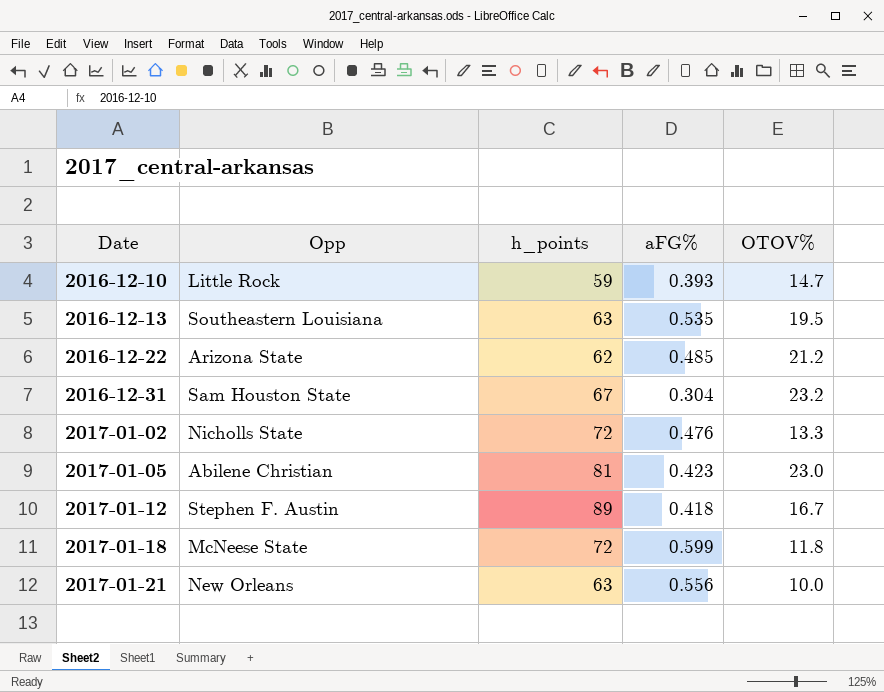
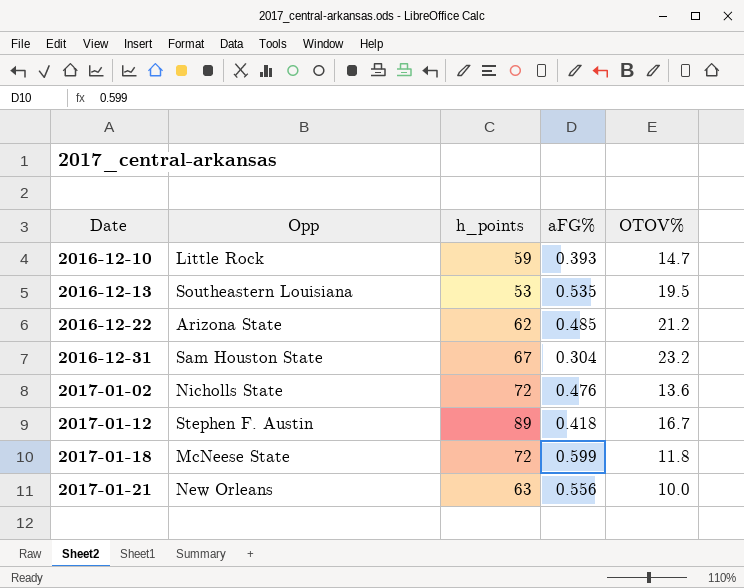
row 2017-01-05: Abilene Christian | 81 | 0.423 | 23.0 -> none
2016-12-13 | h_points: 63 -> 53
2017-01-02 | OTOV%: 13.3 -> 13.6

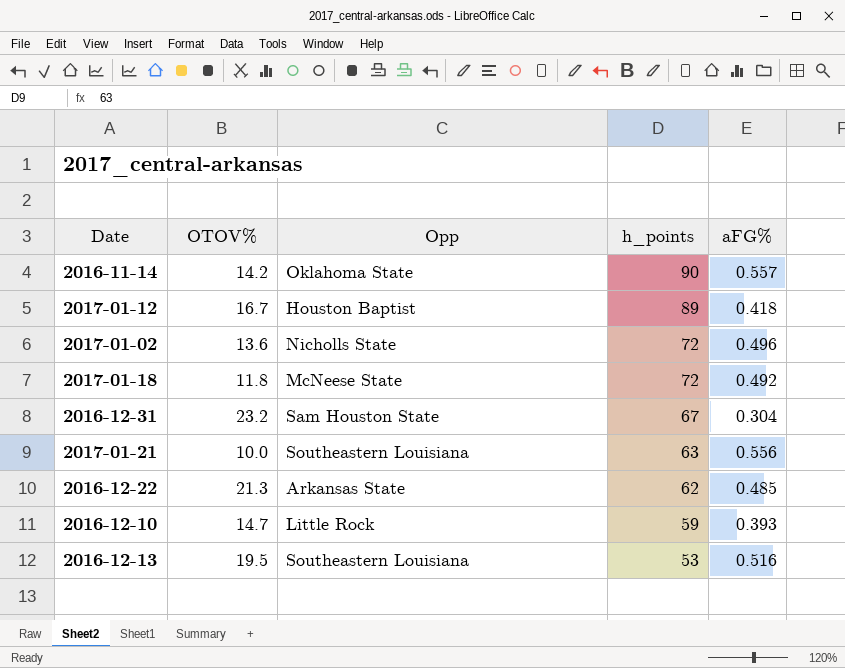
row order: Date ascending -> h_points descending
column OTOV% | position: 5 -> 2
row 2016-11-14: none -> 14.2 | Oklahoma State | 90 | 0.557
2017-01-12 | Opp: Stephen F. Austin -> Houston Baptist
2017-01-02 | aFG%: 0.476 -> 0.496
2017-01-18 | aFG%: 0.599 -> 0.492
2017-01-21 | Opp: New Orleans -> Southeastern Louisiana
2016-12-22 | OTOV%: 21.2 -> 21.3
2016-12-22 | Opp: Arizona State -> Arkansas State
2016-12-13 | aFG%: 0.535 -> 0.516

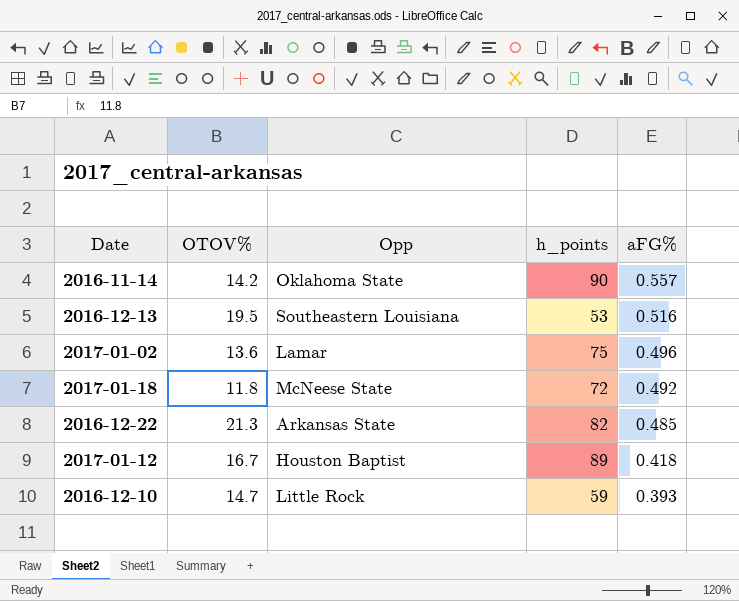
row order: h_points descending -> aFG% descending
row 2016-12-31: 23.2 | Sam Houston State | 67 | 0.304 -> none
row 2017-01-21: 10.0 | Southeastern Louisiana | 63 | 0.556 -> none
2017-01-02 | Opp: Nicholls State -> Lamar
2017-01-02 | h_points: 72 -> 75
2016-12-22 | h_points: 62 -> 82

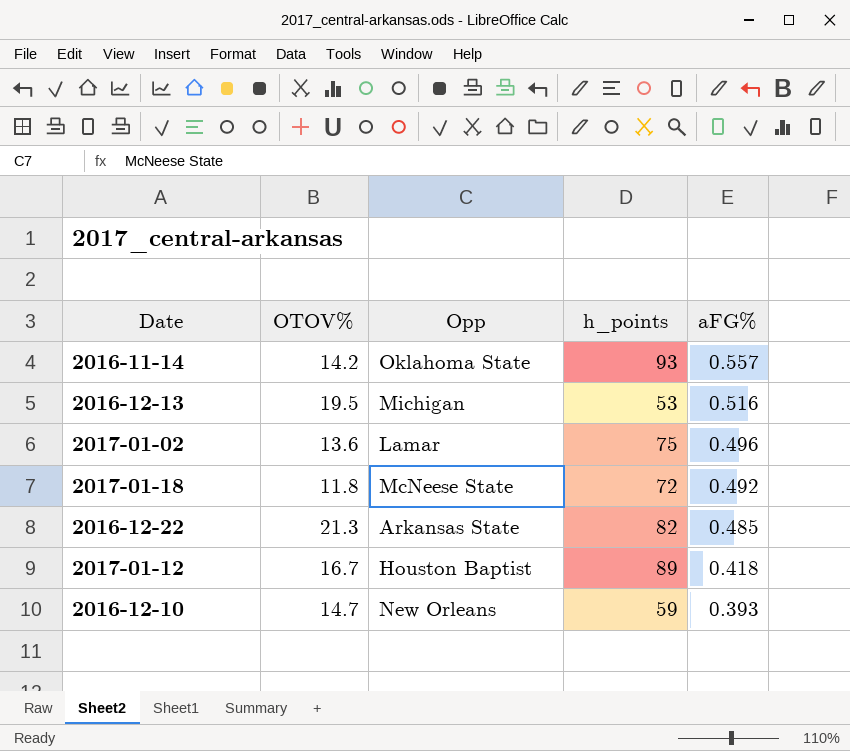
2016-11-14 | h_points: 90 -> 93
2016-12-13 | Opp: Southeastern Louisiana -> Michigan
2016-12-10 | Opp: Little Rock -> New Orleans

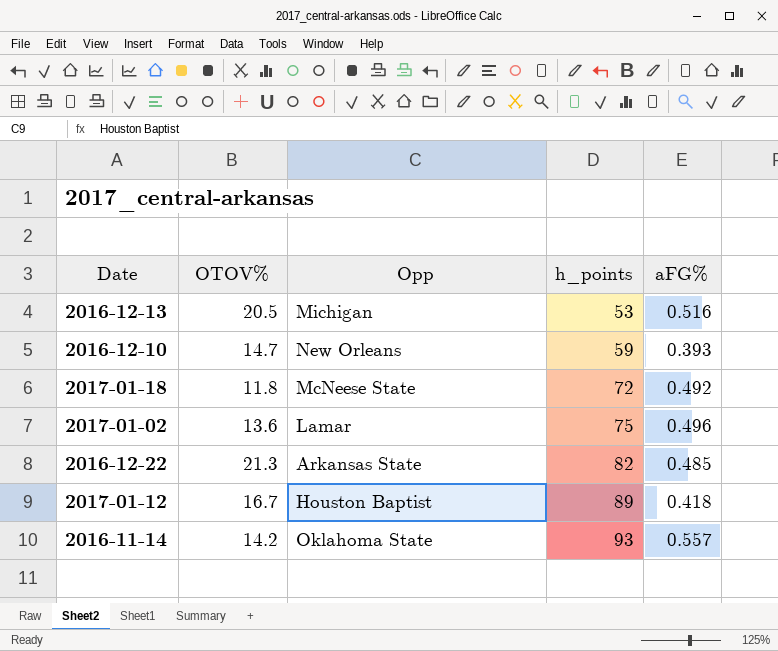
row order: aFG% descending -> h_points ascending
2016-12-13 | OTOV%: 19.5 -> 20.5

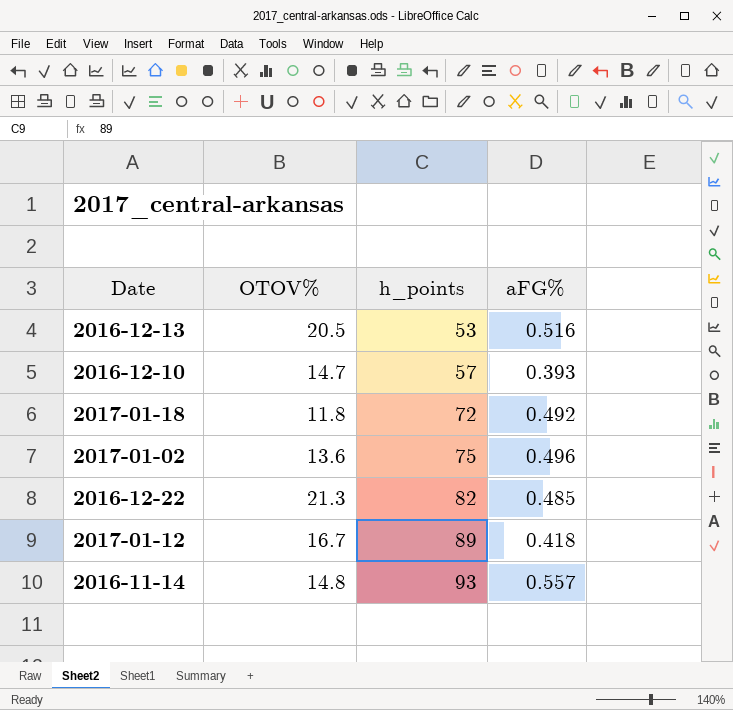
column Opp | position: 3 -> none
2016-12-10 | h_points: 59 -> 57
2016-11-14 | OTOV%: 14.2 -> 14.8

